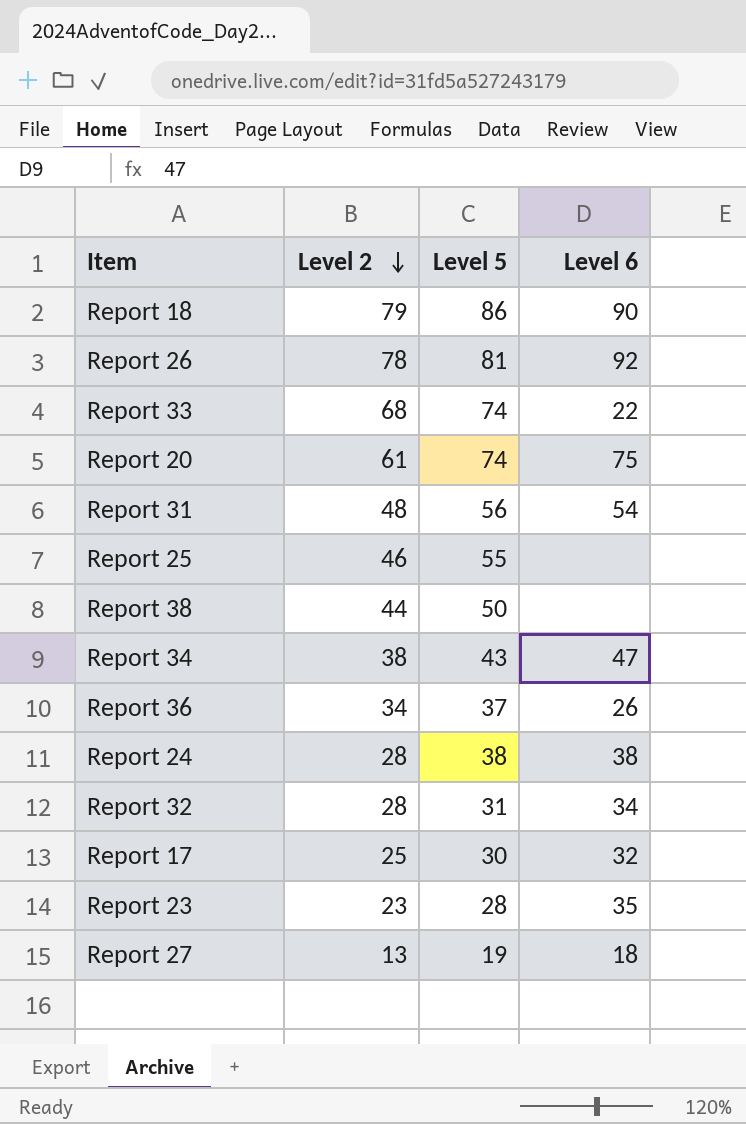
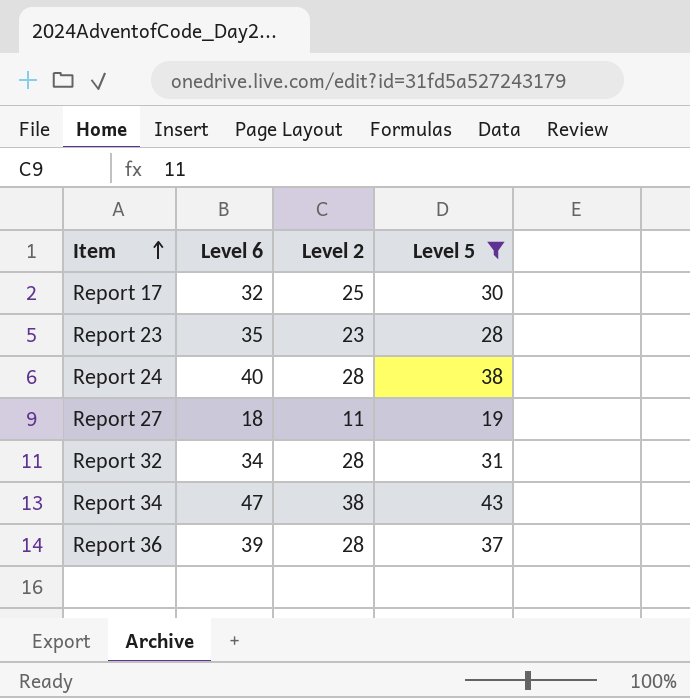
filter: none -> Level 5 <= 43
row order: Level 2 descending -> Item ascending
column Level 6 | position: 4 -> 2
Report 24 | Level 6: 38 -> 40
Report 27 | Level 2: 13 -> 11
Report 36 | Level 6: 26 -> 39
Report 36 | Level 2: 34 -> 28

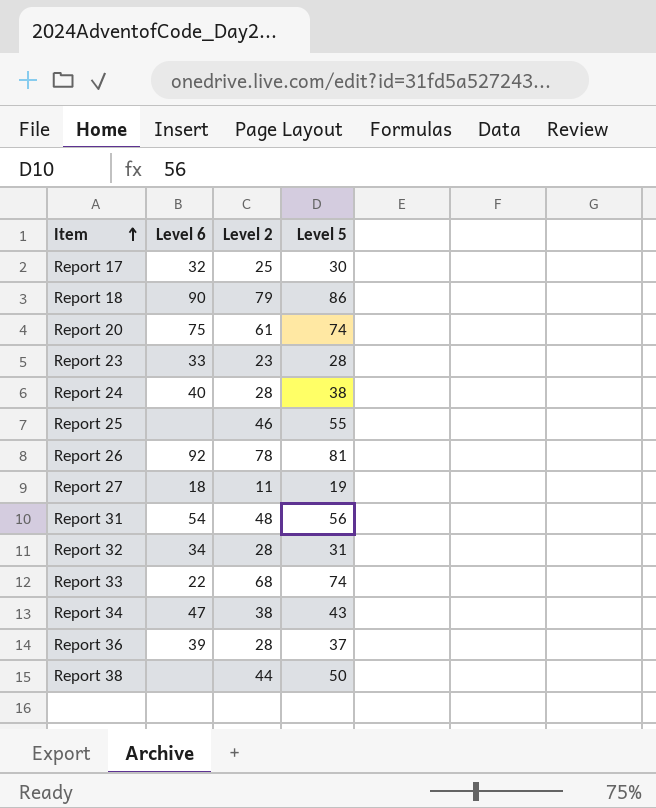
filter: Level 5 <= 43 -> none
Report 23 | Level 6: 35 -> 33

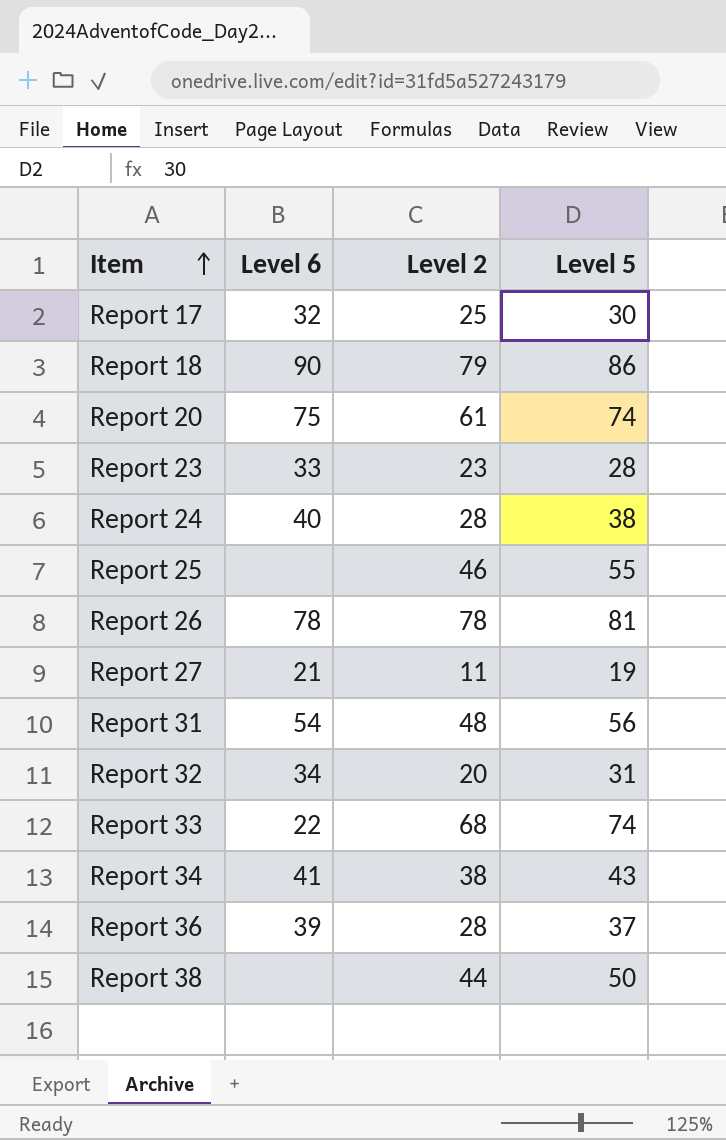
Report 26 | Level 6: 92 -> 78
Report 27 | Level 6: 18 -> 21
Report 32 | Level 2: 28 -> 20
Report 34 | Level 6: 47 -> 41

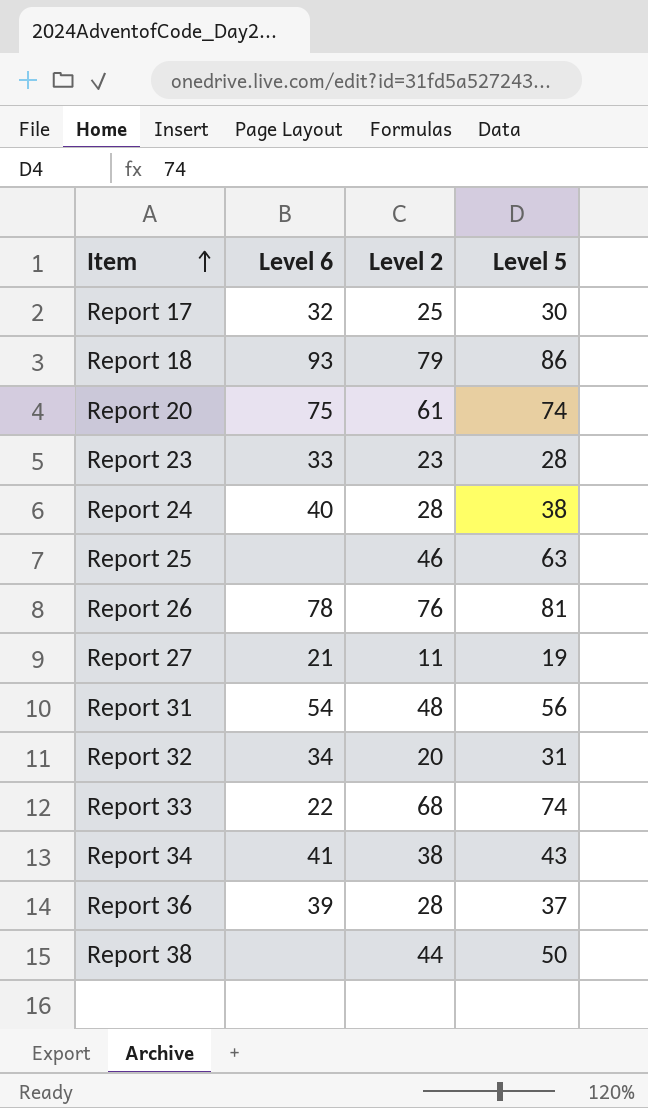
Report 18 | Level 6: 90 -> 93
Report 25 | Level 5: 55 -> 63
Report 26 | Level 2: 78 -> 76

